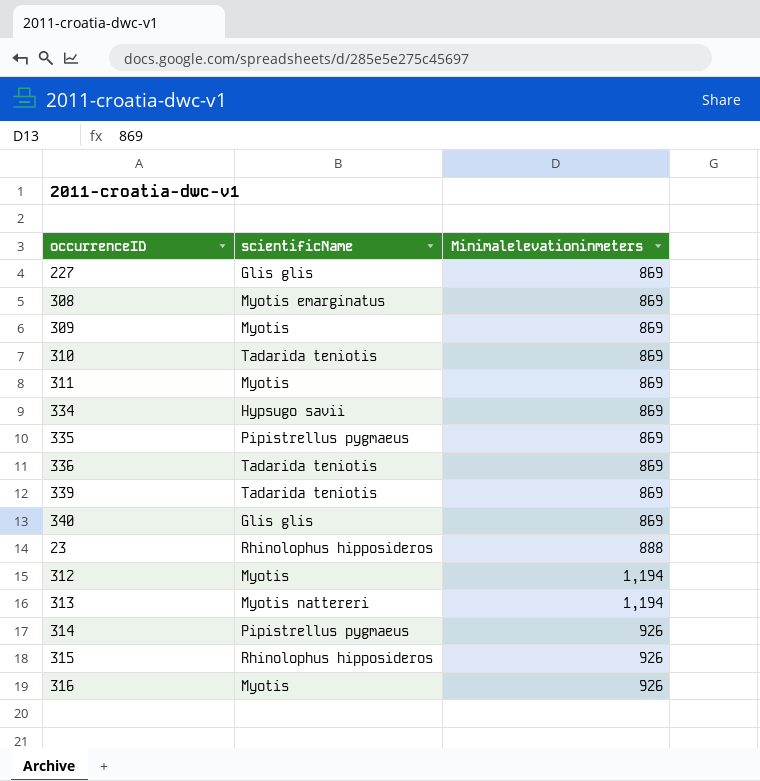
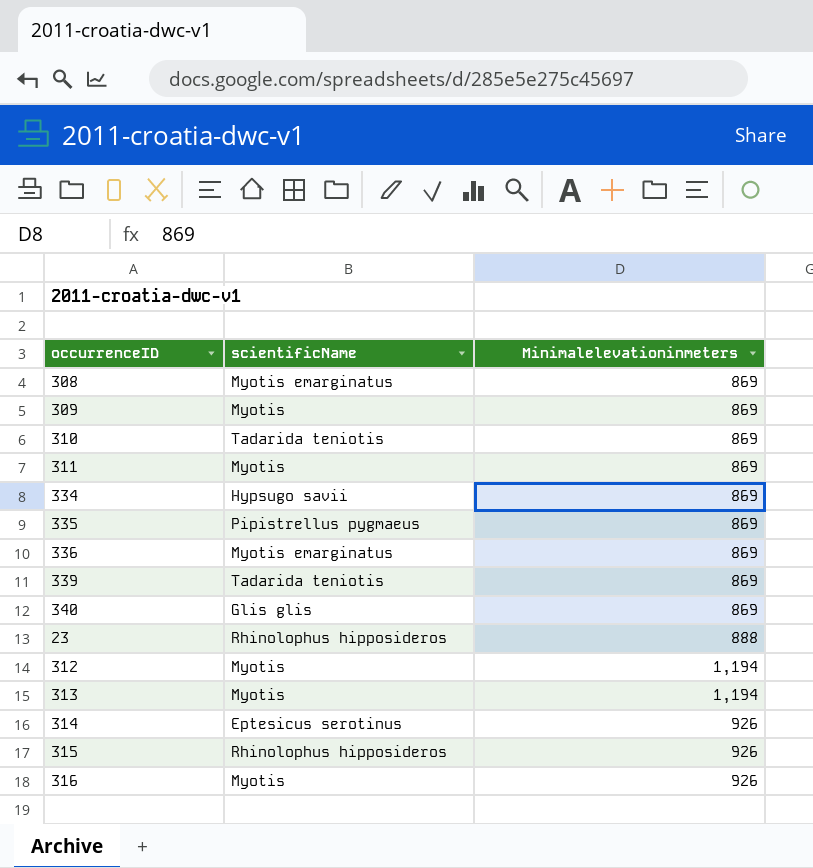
row 227: Glis glis | 869 -> none
336 | scientificName: Tadarida teniotis -> Myotis emarginatus
313 | scientificName: Myotis nattereri -> Myotis
314 | scientificName: Pipistrellus pygmaeus -> Eptesicus serotinus

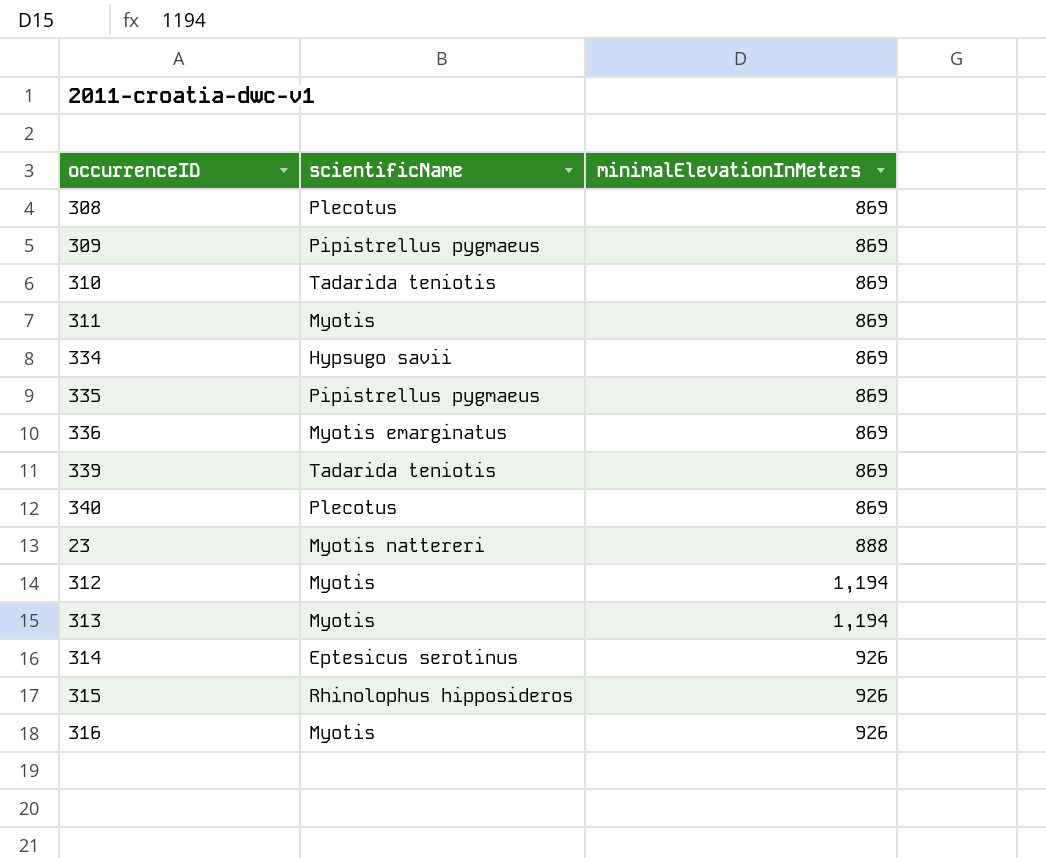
column name: Minimalelevationinmeters -> minimalElevationInMeters
308 | scientificName: Myotis emarginatus -> Plecotus
309 | scientificName: Myotis -> Pipistrellus pygmaeus
340 | scientificName: Glis glis -> Plecotus
23 | scientificName: Rhinolophus hipposideros -> Myotis nattereri

